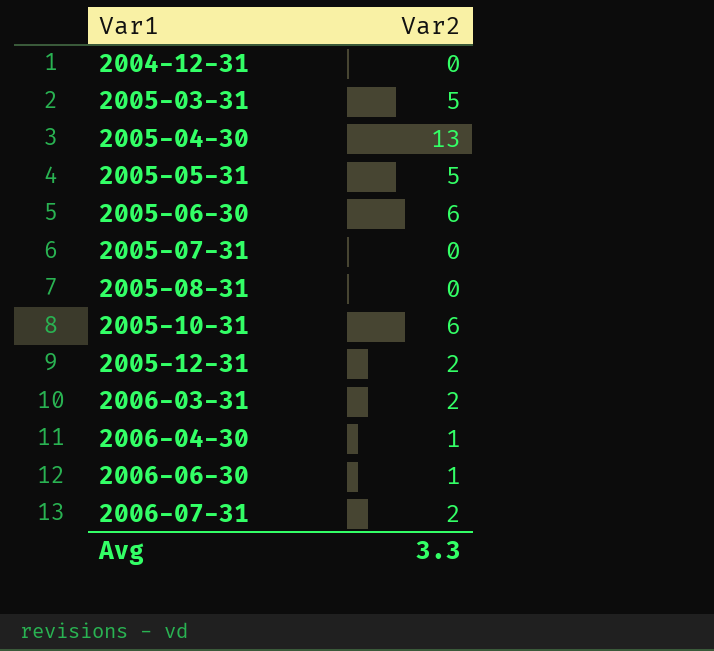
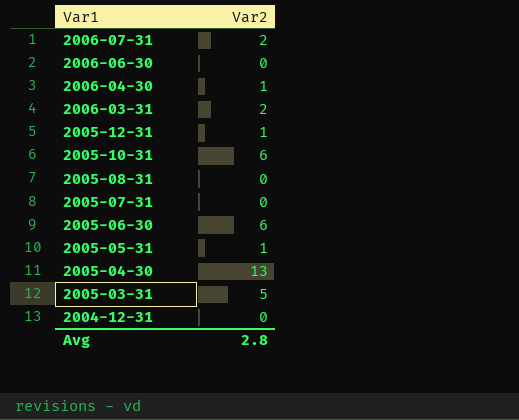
row order: Var1 ascending -> Var1 descending
2006-06-30 | Var2: 1 -> 0
2005-12-31 | Var2: 2 -> 1
2005-05-31 | Var2: 5 -> 1
Avg | Var2: 3.3 -> 2.8

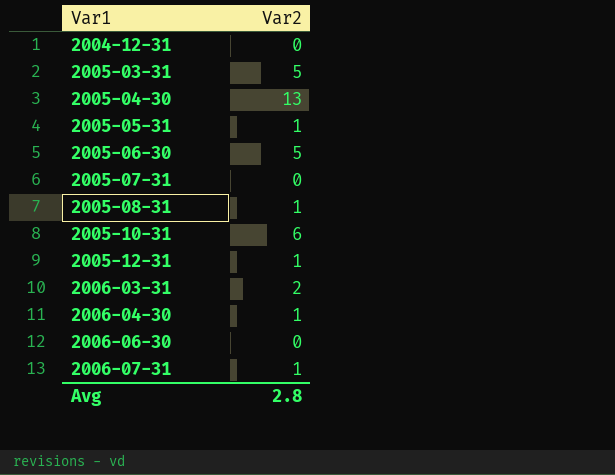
row order: Var1 descending -> Var1 ascending
2005-06-30 | Var2: 6 -> 5
2005-08-31 | Var2: 0 -> 1
2006-07-31 | Var2: 2 -> 1

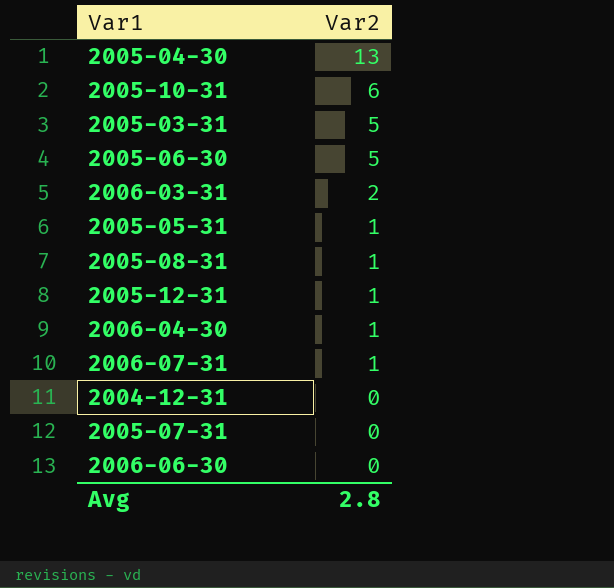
row order: Var1 ascending -> Var2 descending

